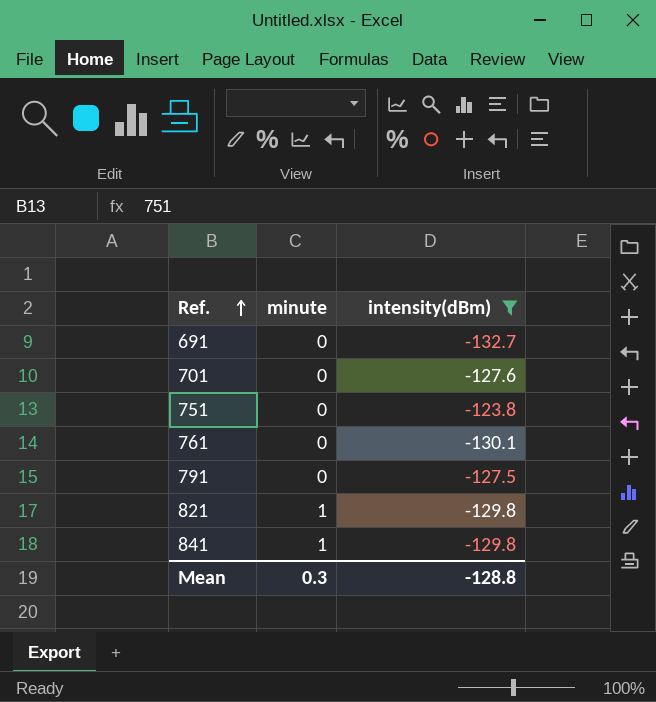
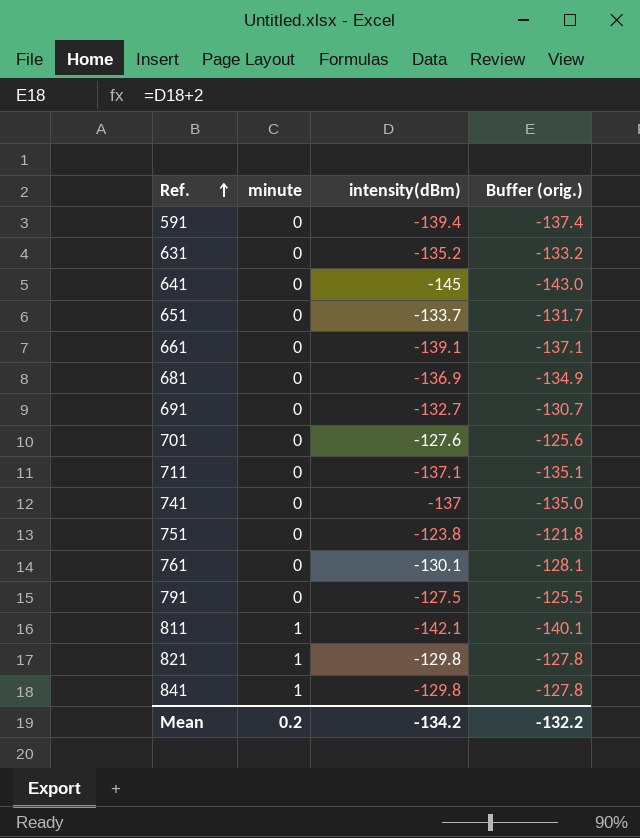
filter: intensity(dBm) >= -132.7 -> none
column Buffer (orig.) | formula: none -> [intensity(dBm)] + 2
Mean | minute: 0.3 -> 0.2
Mean | intensity(dBm): -128.8 -> -134.2

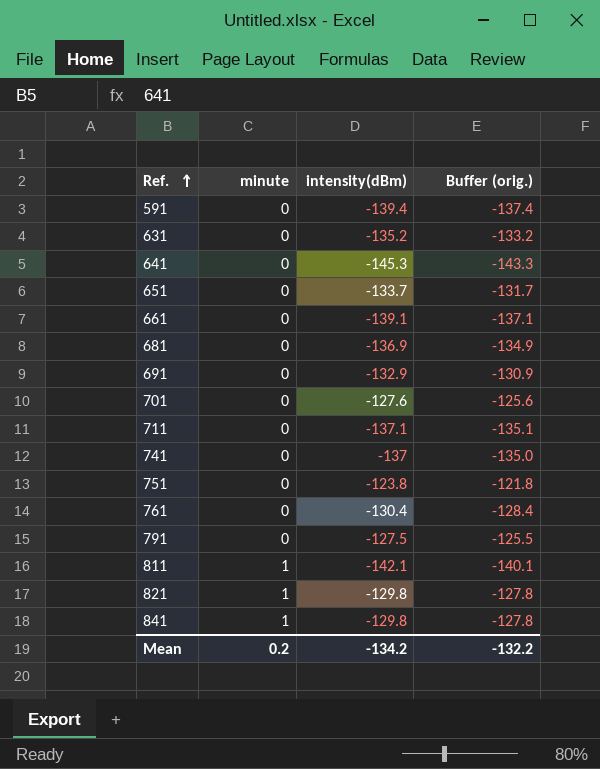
641 | intensity(dBm): -145 -> -145.3
641 | Buffer (orig.): -143.0 -> -143.3
691 | intensity(dBm): -132.7 -> -132.9
691 | Buffer (orig.): -130.7 -> -130.9
761 | intensity(dBm): -130.1 -> -130.4
761 | Buffer (orig.): -128.1 -> -128.4

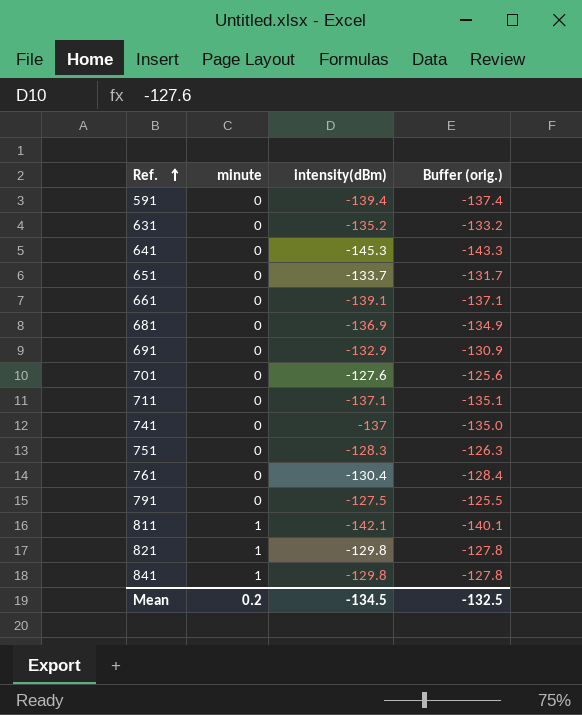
751 | intensity(dBm): -123.8 -> -128.3
751 | Buffer (orig.): -121.8 -> -126.3
Mean | intensity(dBm): -134.2 -> -134.5
Mean | Buffer (orig.): -132.2 -> -132.5

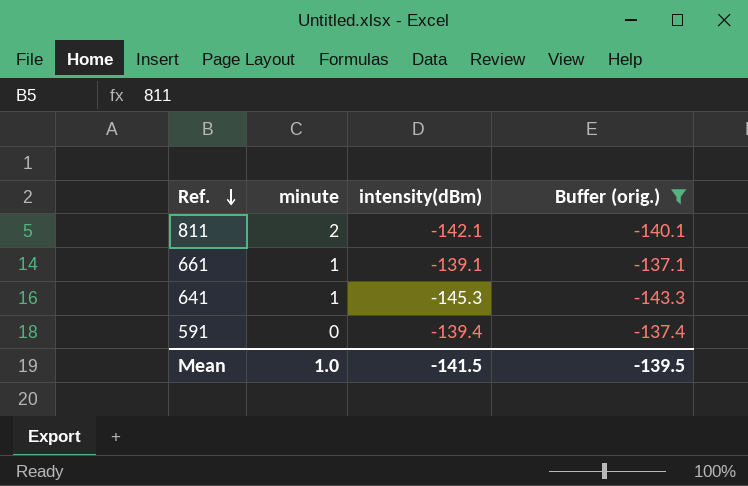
filter: none -> Buffer (orig.) <= -137.1
row order: Ref. ascending -> Ref. descending
811 | minute: 1 -> 2
661 | minute: 0 -> 1
641 | minute: 0 -> 1
Mean | minute: 0.2 -> 1.0
Mean | intensity(dBm): -134.5 -> -141.5
Mean | Buffer (orig.): -132.5 -> -139.5

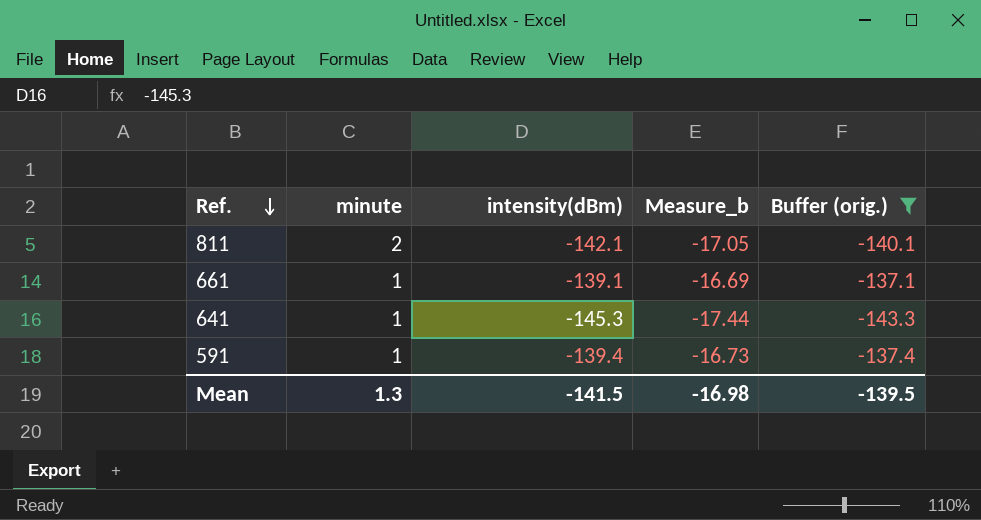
column Measure_b | formula: none -> [intensity(dBm)] * 0.12
591 | minute: 0 -> 1
Mean | minute: 1.0 -> 1.3

